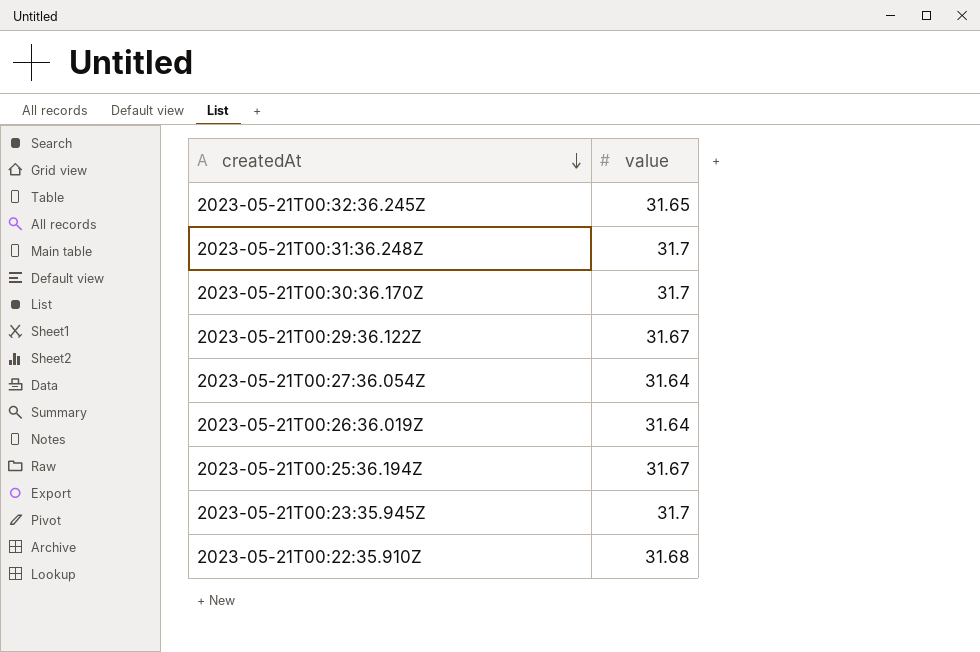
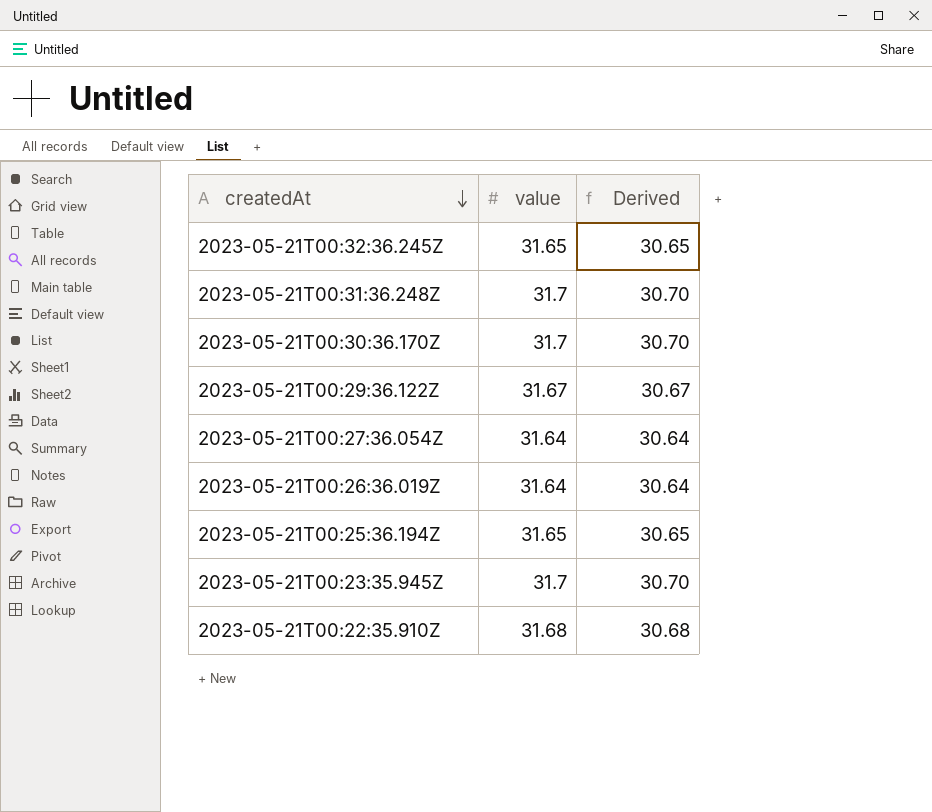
column Derived | formula: none -> [value] - 1
2023-05-21T00:25:36.194Z | value: 31.67 -> 31.65

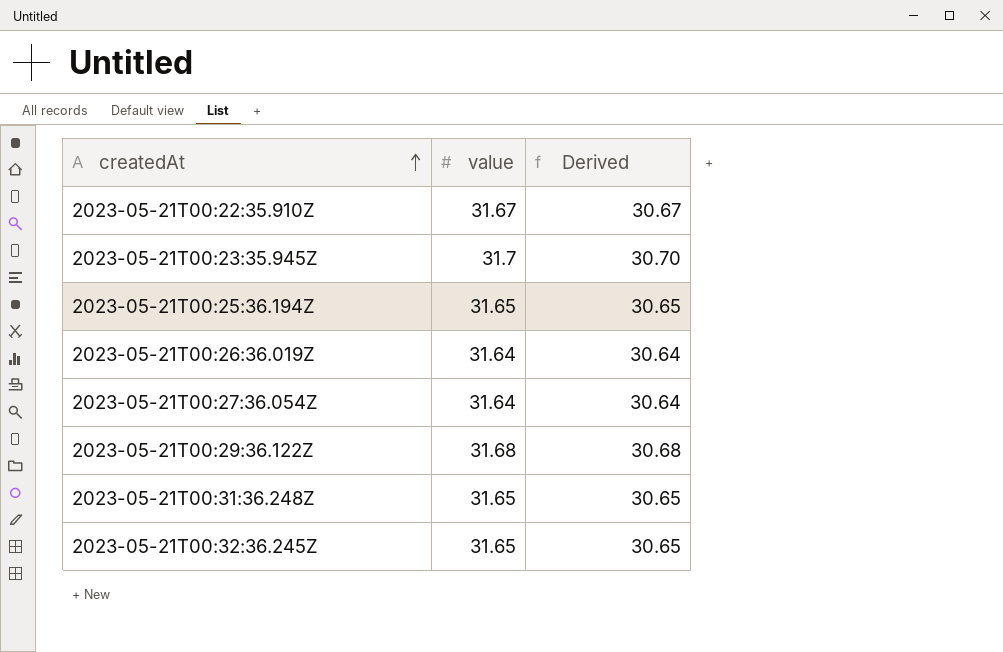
row order: createdAt descending -> createdAt ascending
row 2023-05-21T00:30:36.170Z: 31.7 | 30.70 -> none
2023-05-21T00:22:35.910Z | value: 31.68 -> 31.67
2023-05-21T00:22:35.910Z | Derived: 30.68 -> 30.67
2023-05-21T00:29:36.122Z | value: 31.67 -> 31.68
2023-05-21T00:29:36.122Z | Derived: 30.67 -> 30.68
2023-05-21T00:31:36.248Z | value: 31.7 -> 31.65
2023-05-21T00:31:36.248Z | Derived: 30.70 -> 30.65

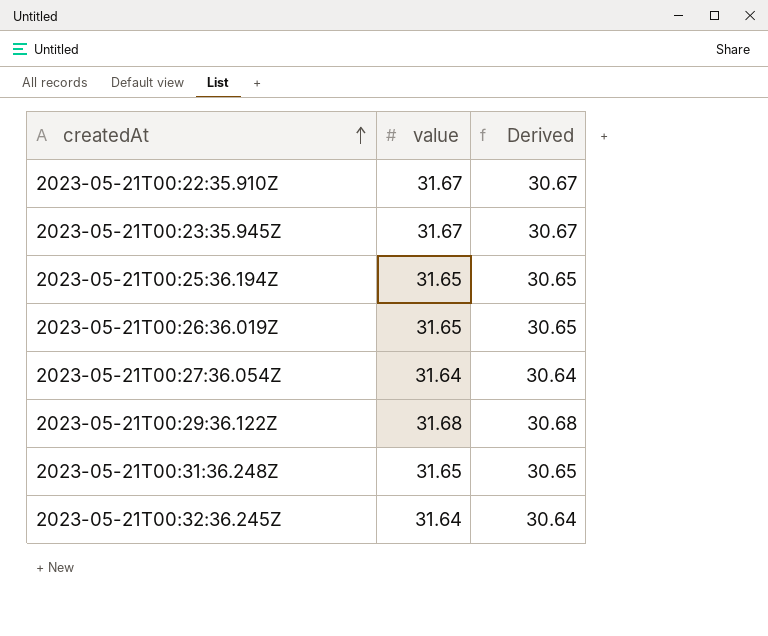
2023-05-21T00:23:35.945Z | value: 31.7 -> 31.67
2023-05-21T00:23:35.945Z | Derived: 30.70 -> 30.67
2023-05-21T00:26:36.019Z | value: 31.64 -> 31.65
2023-05-21T00:26:36.019Z | Derived: 30.64 -> 30.65
2023-05-21T00:32:36.245Z | value: 31.65 -> 31.64
2023-05-21T00:32:36.245Z | Derived: 30.65 -> 30.64

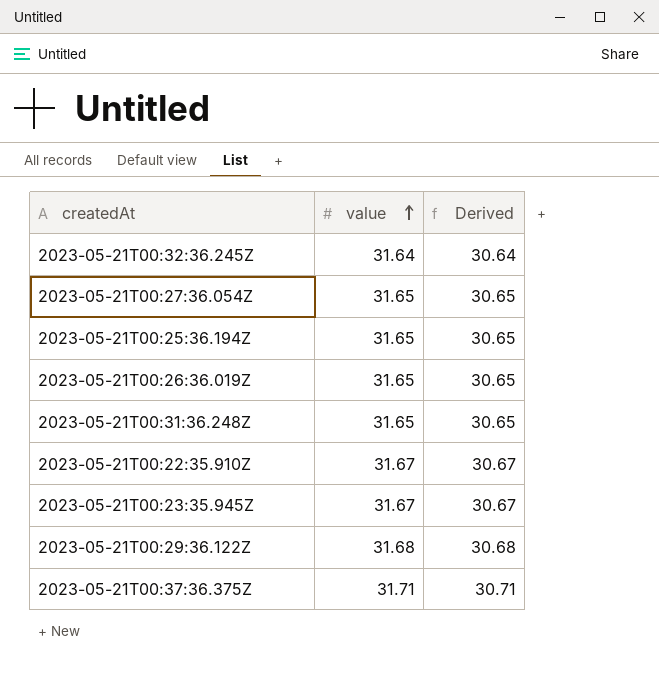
row order: createdAt ascending -> value ascending
2023-05-21T00:27:36.054Z | value: 31.64 -> 31.65
2023-05-21T00:27:36.054Z | Derived: 30.64 -> 30.65
row 2023-05-21T00:37:36.375Z: none -> 31.71 | 30.71

